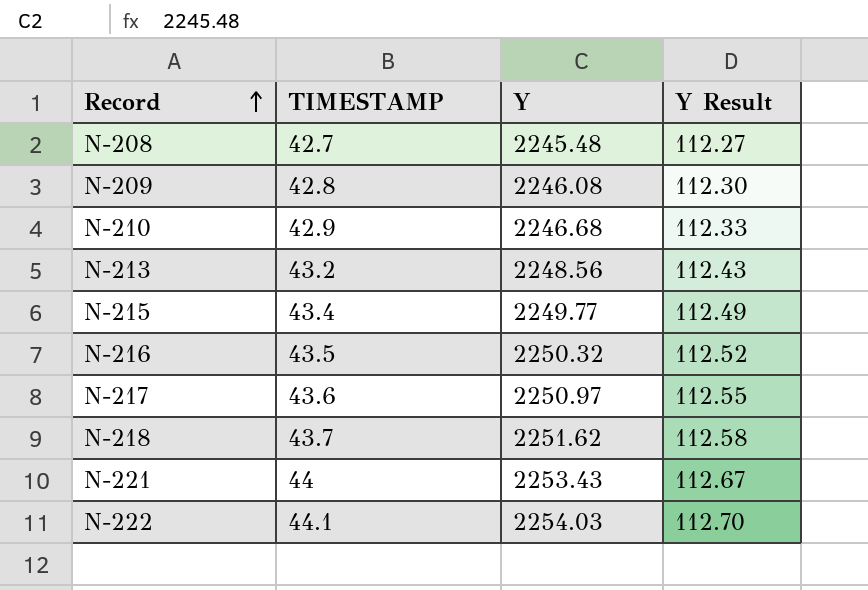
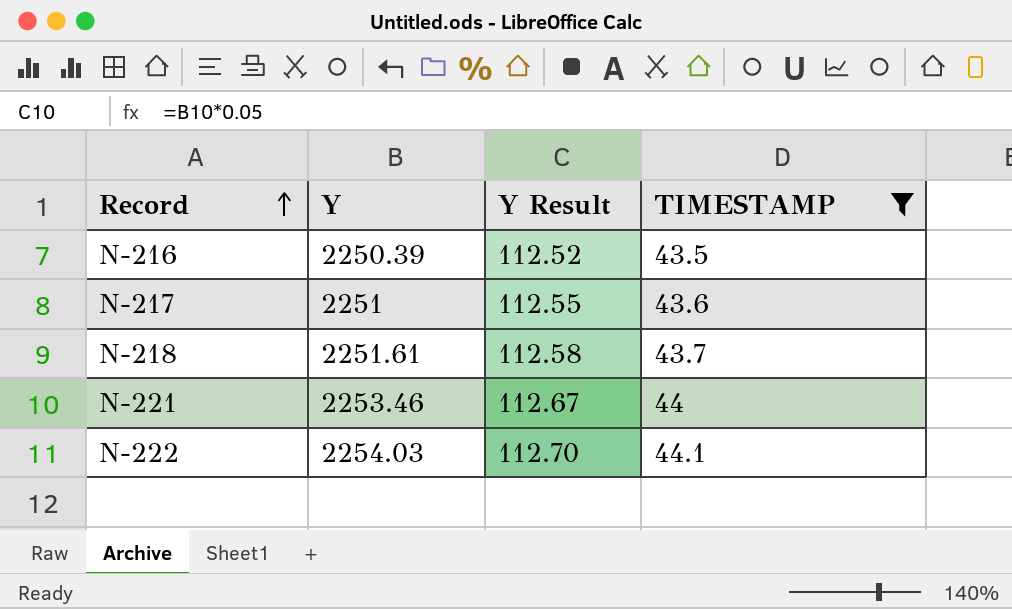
filter: none -> TIMESTAMP >= 43.5
column TIMESTAMP | position: 2 -> 4
N-216 | Y: 2250.32 -> 2250.39
N-217 | Y: 2250.97 -> 2251
N-218 | Y: 2251.62 -> 2251.61
N-221 | Y: 2253.43 -> 2253.46

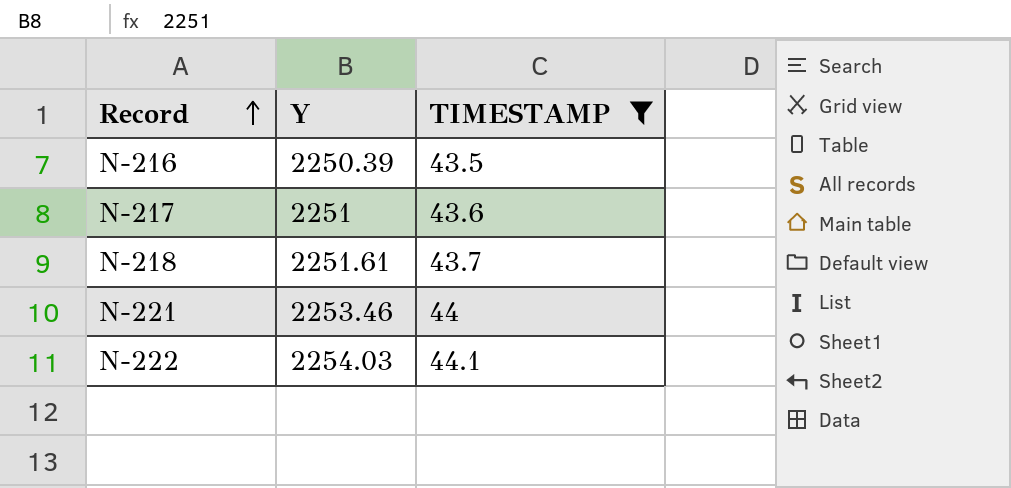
column Y Result | formula: [Y] * 0.05 -> none

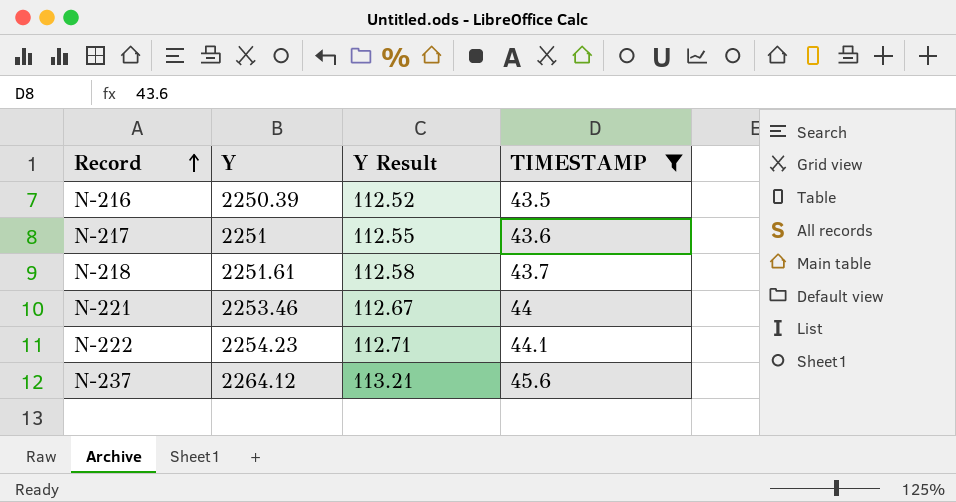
column Y Result | formula: none -> [Y] * 0.05
N-222 | Y: 2254.03 -> 2254.23
row N-237: none -> 2264.12 | 113.21 | 45.6

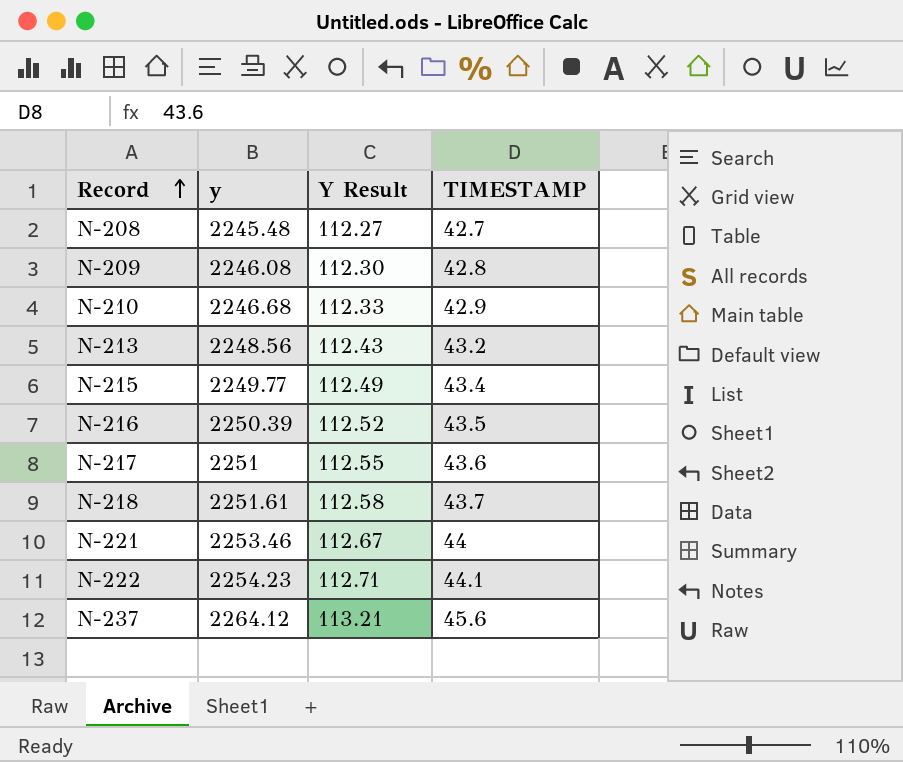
filter: TIMESTAMP >= 43.5 -> none
column name: Y -> y

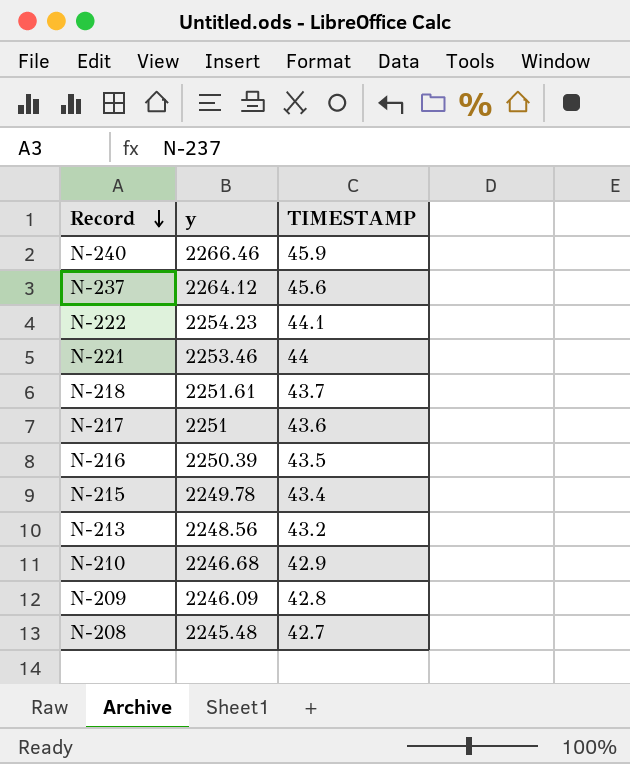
row order: Record ascending -> Record descending
column Y Result | formula: [y] * 0.05 -> none
row N-240: none -> 2266.46 | 45.9
N-215 | y: 2249.77 -> 2249.78
N-209 | y: 2246.08 -> 2246.09

